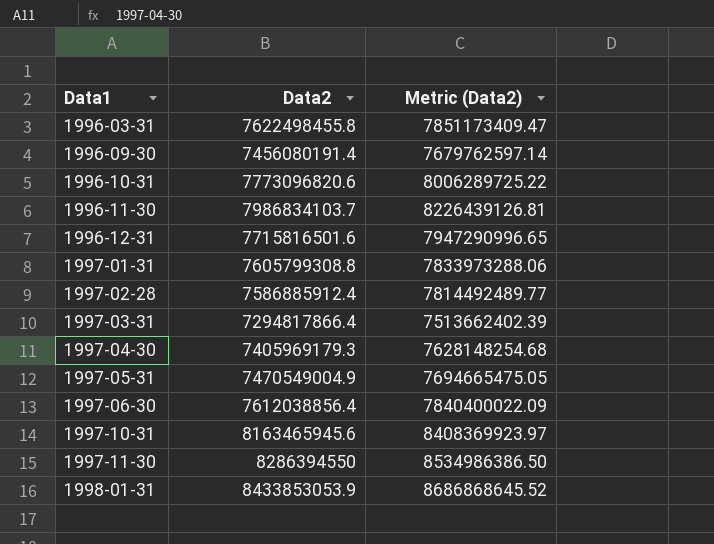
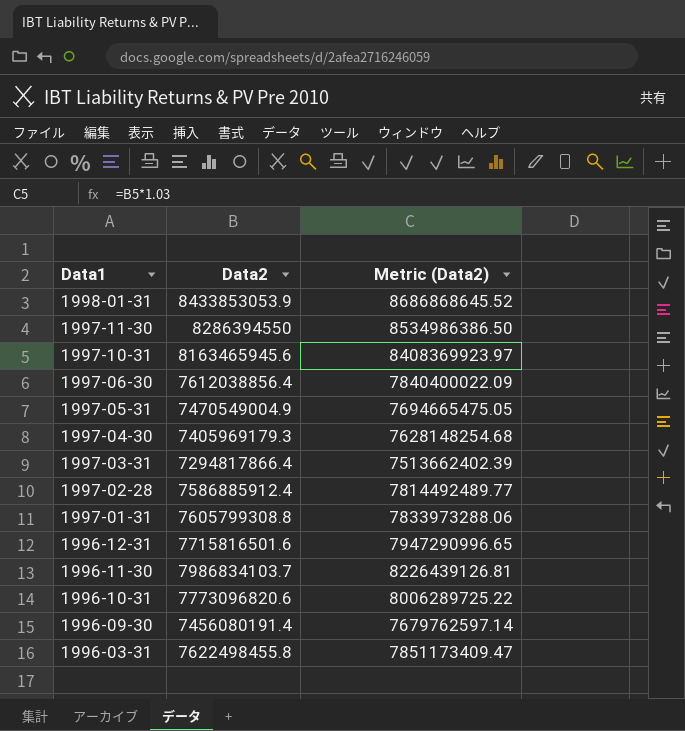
row order: Data1 ascending -> Data1 descending

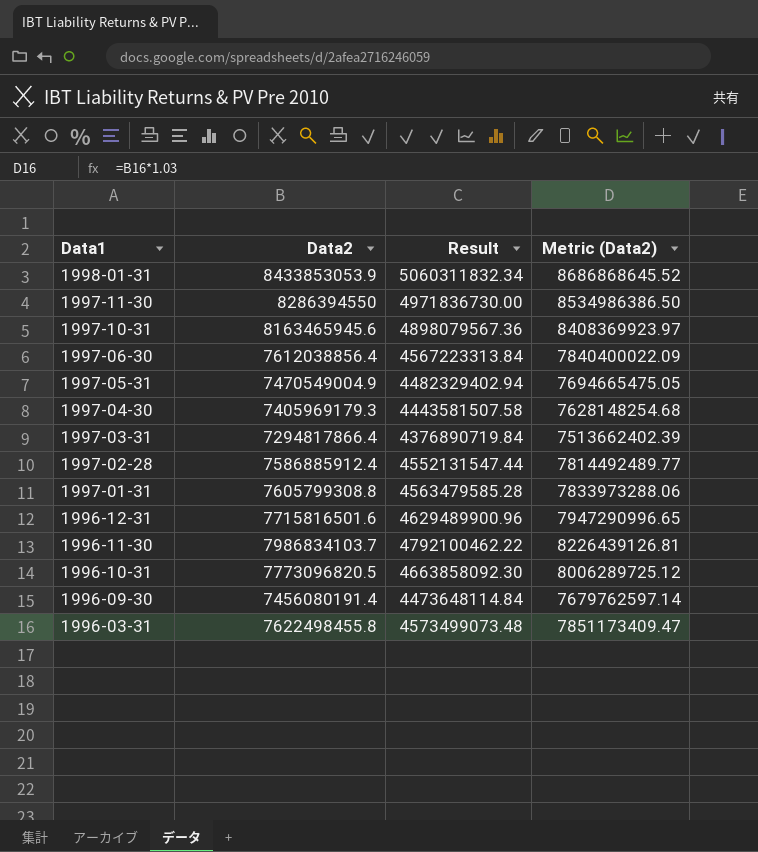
column Result | formula: none -> [Data2] * 0.6
1996-10-31 | Data2: 7773096820.6 -> 7773096820.5
1996-10-31 | Metric (Data2): 8006289725.22 -> 8006289725.12

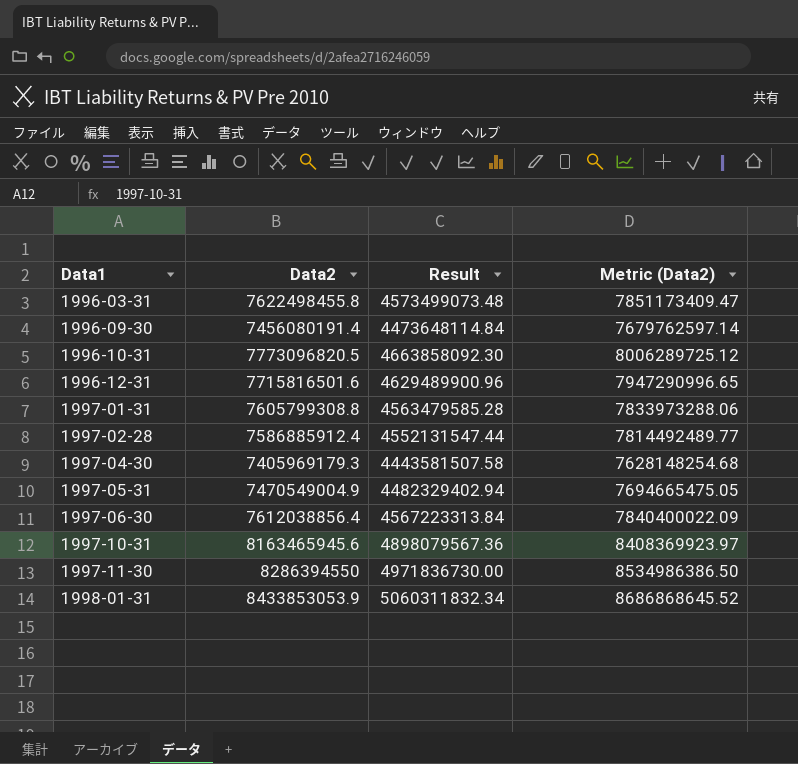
row order: Data1 descending -> Data1 ascending
row 1997-03-31: 7294817866.4 | 4376890719.84 | 7513662402.39 -> none
row 1996-11-30: 7986834103.7 | 4792100462.22 | 8226439126.81 -> none

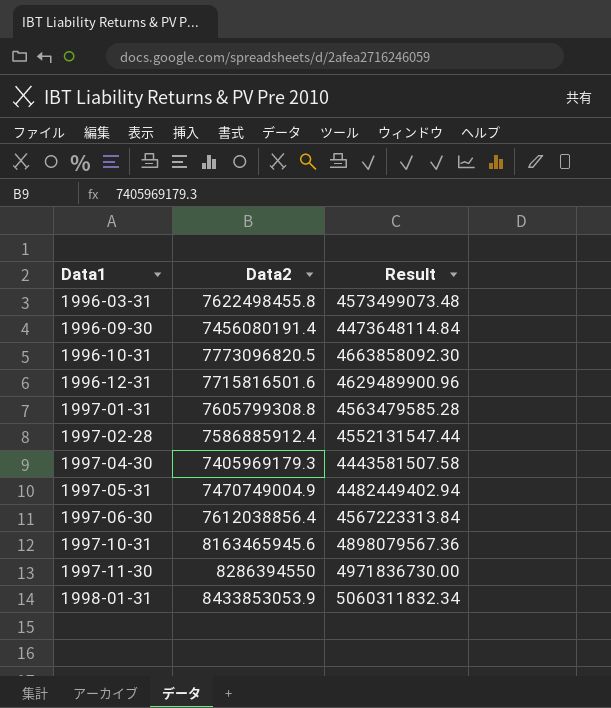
column Metric (Data2) | formula: [Data2] * 1.03 -> none
1997-05-31 | Data2: 7470549004.9 -> 7470749004.9
1997-05-31 | Result: 4482329402.94 -> 4482449402.94

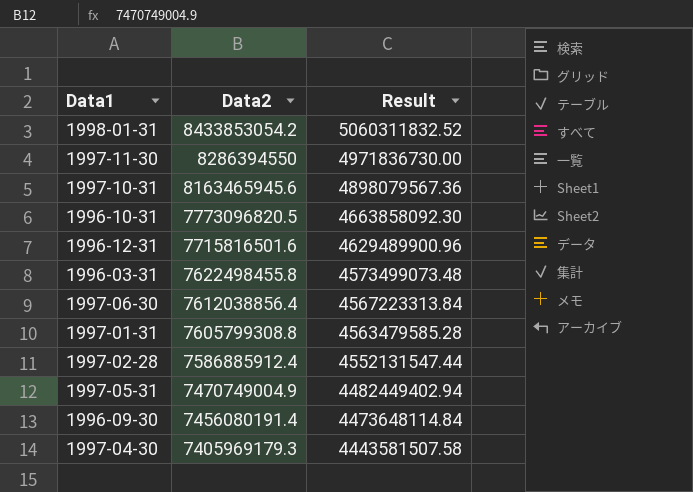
row order: Data1 ascending -> Data2 descending
1998-01-31 | Data2: 8433853053.9 -> 8433853054.2
1998-01-31 | Result: 5060311832.34 -> 5060311832.52

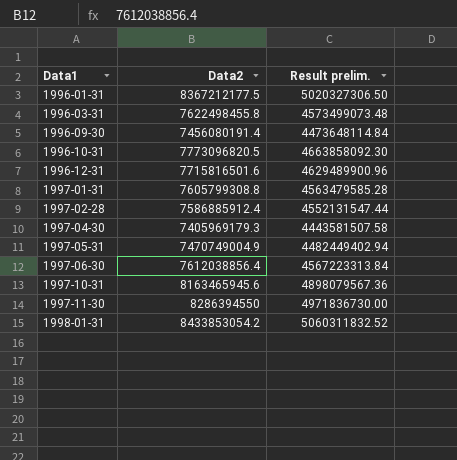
row order: Data2 descending -> Data1 ascending
column name: Result -> Result prelim.
row 1996-01-31: none -> 8367212177.5 | 5020327306.50

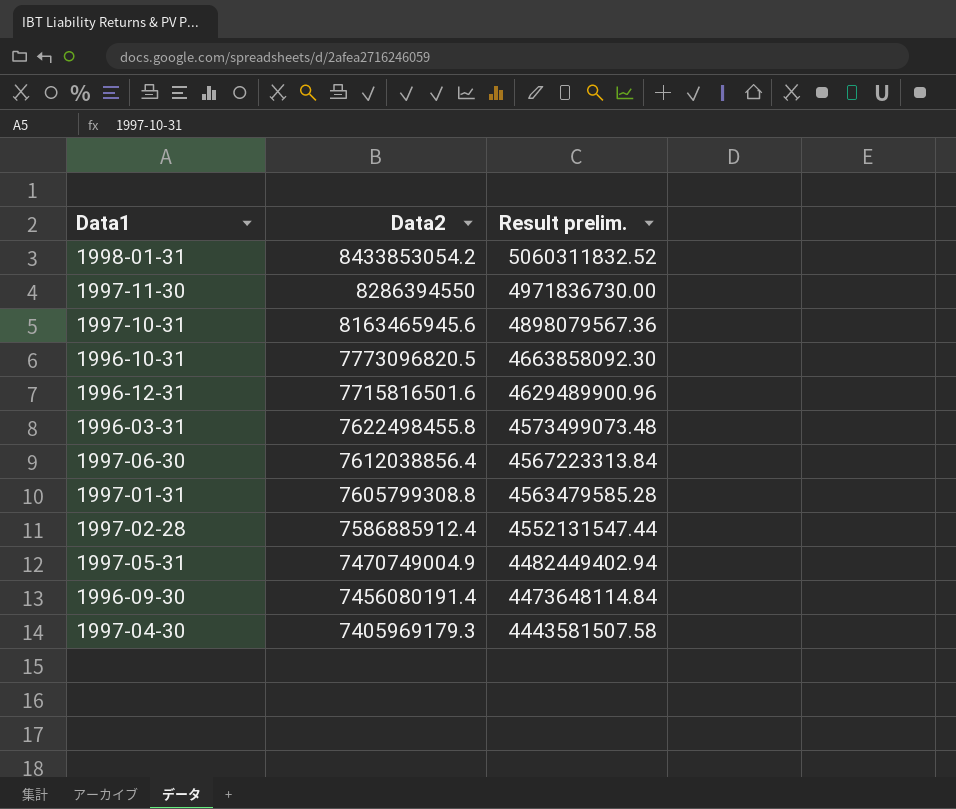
row order: Data1 ascending -> Data2 descending
row 1996-01-31: 8367212177.5 | 5020327306.50 -> none

